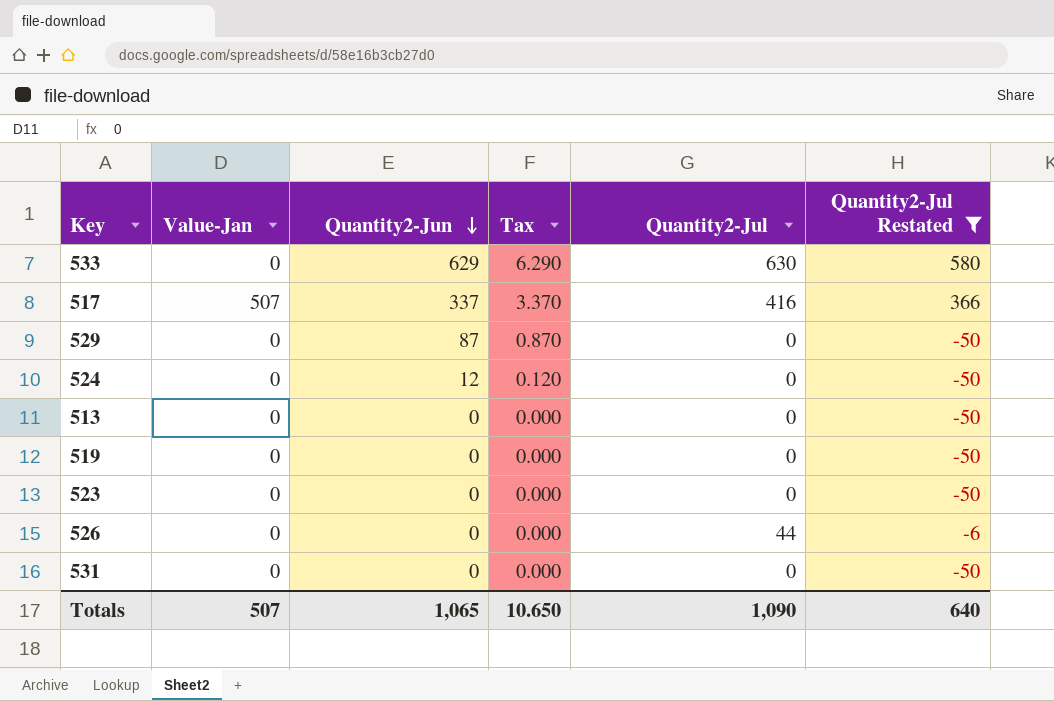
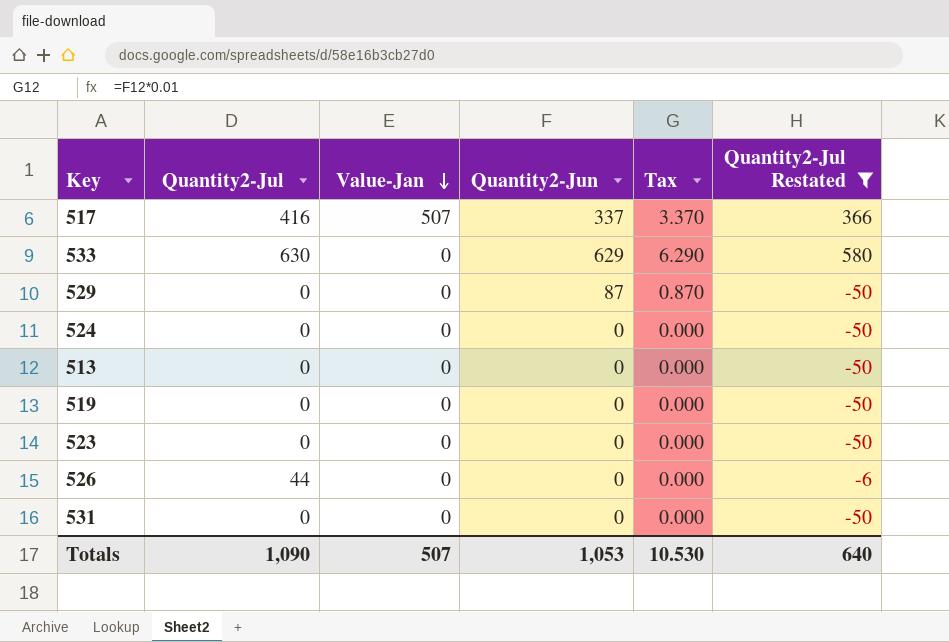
row order: Quantity2-Jun descending -> Value-Jan descending
column Quantity2-Jul | position: 5 -> 2
524 | Quantity2-Jun: 12 -> 0
524 | Tax: 0.120 -> 0.000
Totals | Quantity2-Jun: 1,065 -> 1,053
Totals | Tax: 10.650 -> 10.530

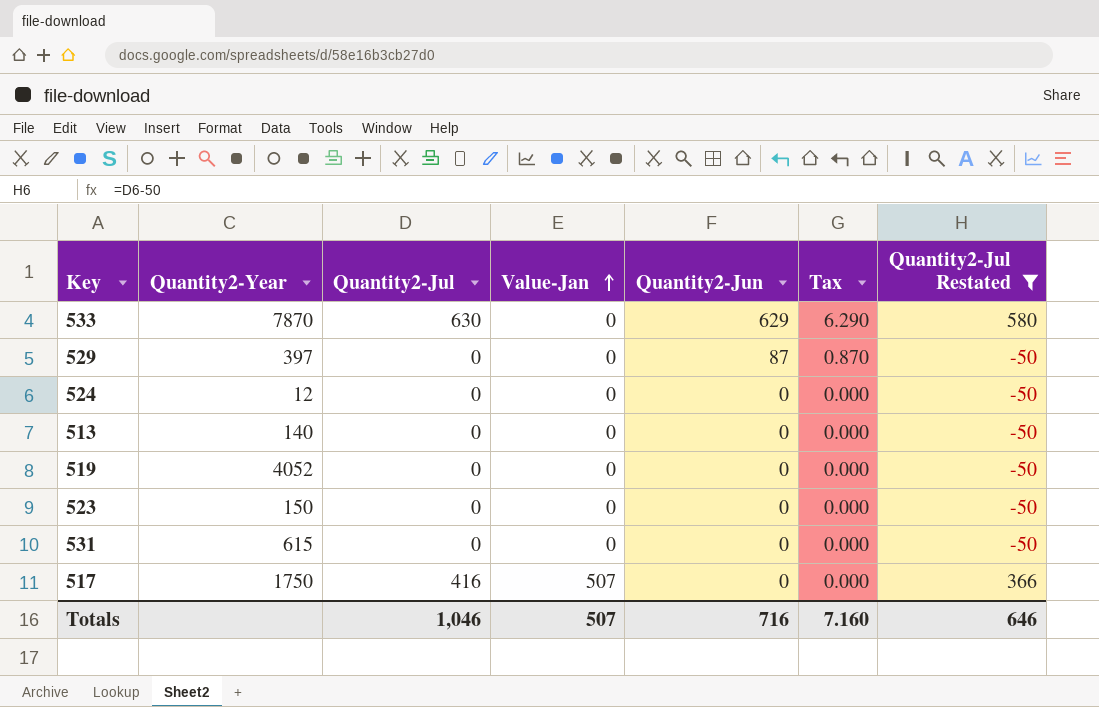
row order: Value-Jan descending -> Value-Jan ascending
column Quantity2-Year | position: none -> 2
row 526: 44 | 0 | 0 | 0.000 | -6 -> none
517 | Quantity2-Jun: 337 -> 0
517 | Tax: 3.370 -> 0.000
Totals | Quantity2-Jul: 1,090 -> 1,046
Totals | Quantity2-Jun: 1,053 -> 716
Totals | Tax: 10.530 -> 7.160
Totals | Quantity2-Jul Restated: 640 -> 646

